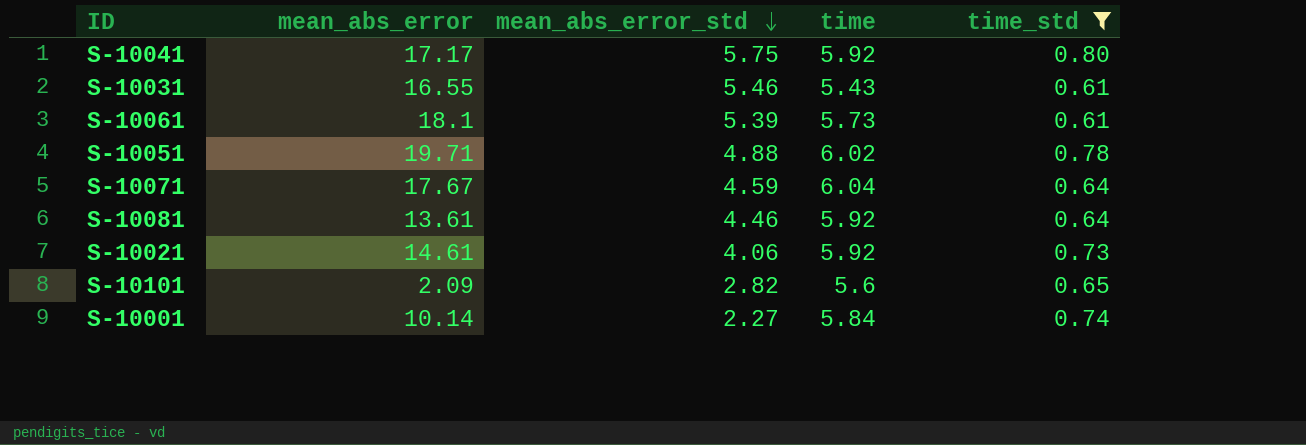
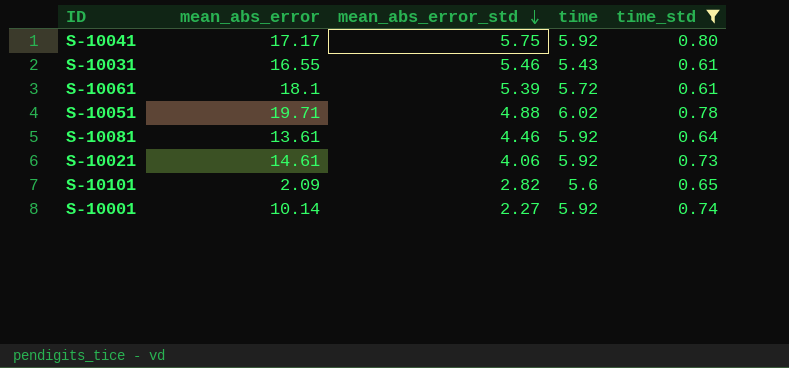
row S-10071: 17.67 | 4.59 | 6.04 | 0.64 -> none
S-10061 | time: 5.73 -> 5.72
S-10001 | time: 5.84 -> 5.92

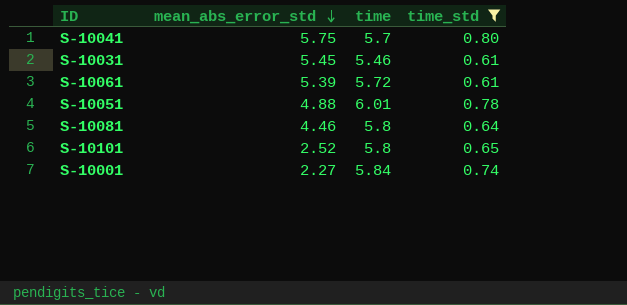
column mean_abs_error | position: 2 -> none
row S-10021: 14.61 | 4.06 | 5.92 | 0.73 -> none
S-10041 | time: 5.92 -> 5.7
S-10031 | mean_abs_error_std: 5.46 -> 5.45
S-10031 | time: 5.43 -> 5.46
S-10051 | time: 6.02 -> 6.01
S-10081 | time: 5.92 -> 5.8
S-10101 | mean_abs_error_std: 2.82 -> 2.52
S-10101 | time: 5.6 -> 5.8
S-10001 | time: 5.92 -> 5.84

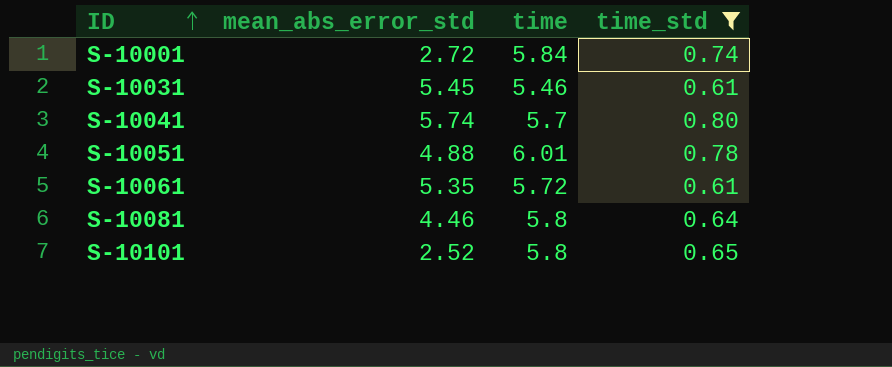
row order: mean_abs_error_std descending -> ID ascending
S-10001 | mean_abs_error_std: 2.27 -> 2.72
S-10041 | mean_abs_error_std: 5.75 -> 5.74
S-10061 | mean_abs_error_std: 5.39 -> 5.35

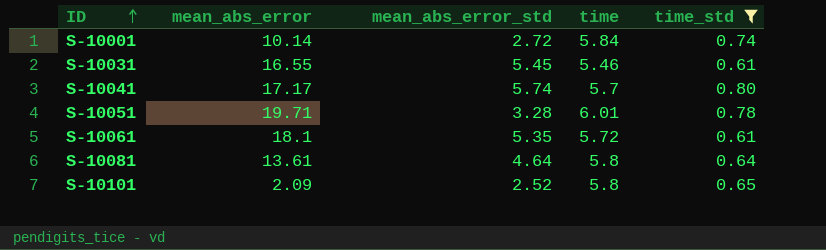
column mean_abs_error | position: none -> 2
S-10051 | mean_abs_error_std: 4.88 -> 3.28
S-10081 | mean_abs_error_std: 4.46 -> 4.64

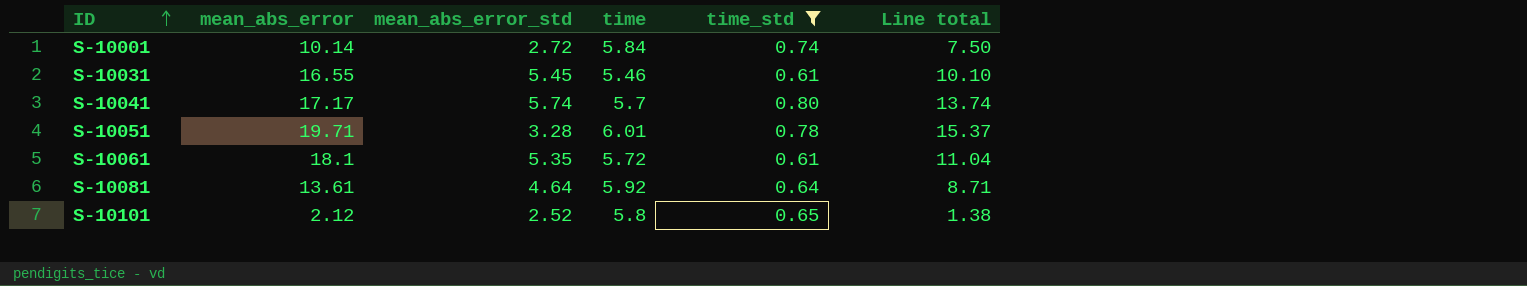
column Line total | formula: none -> [mean_abs_error] * [time_std]
S-10081 | time: 5.8 -> 5.92
S-10101 | mean_abs_error: 2.09 -> 2.12

